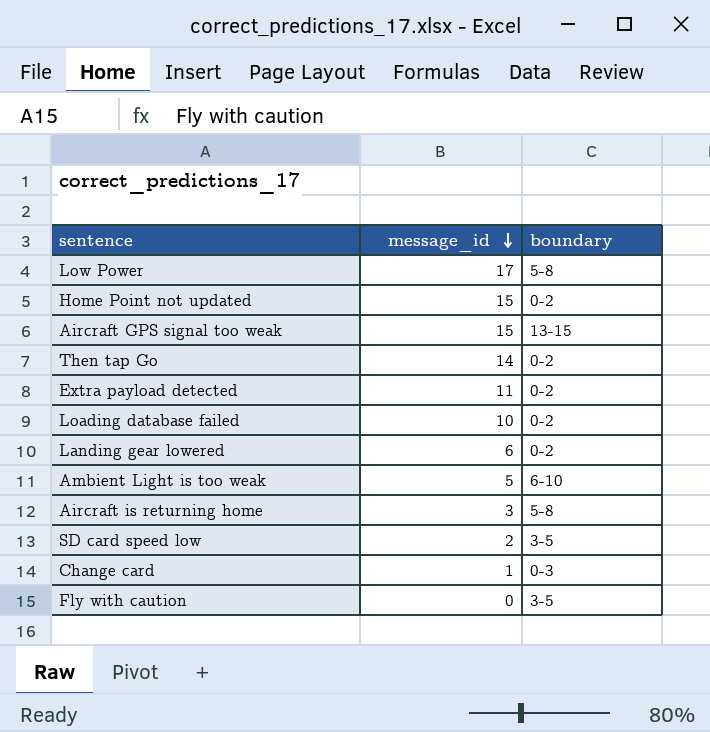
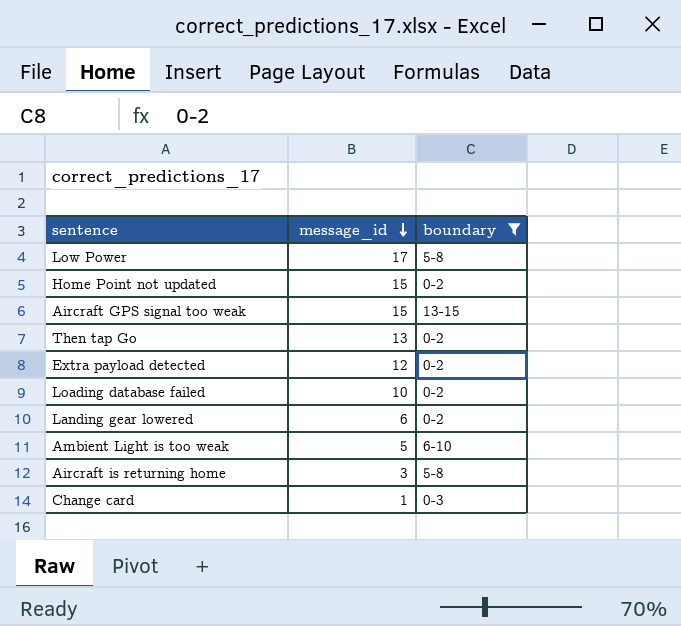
filter: none -> boundary != 3-5
Then tap Go | message_id: 14 -> 13
Extra payload detected | message_id: 11 -> 12

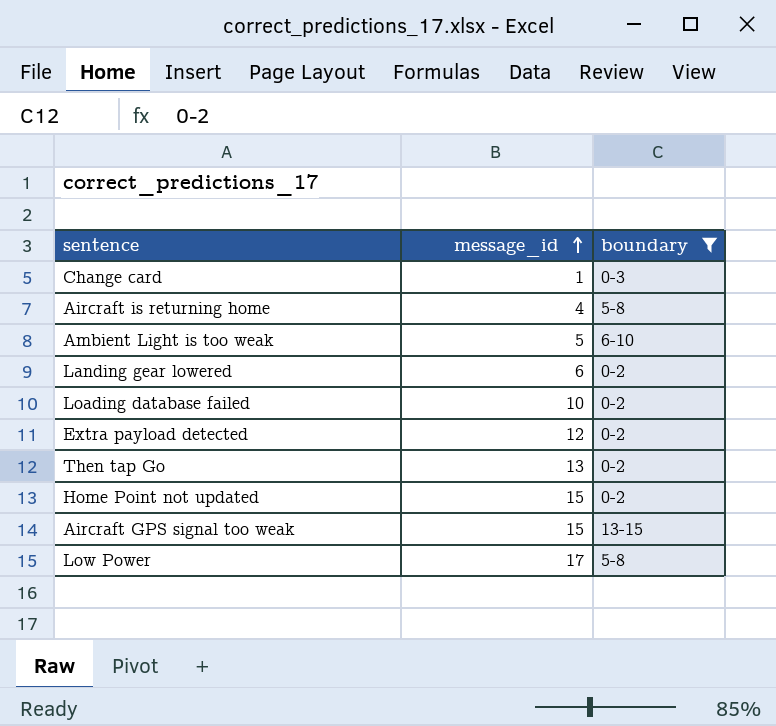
row order: message_id descending -> message_id ascending
Aircraft is returning home | message_id: 3 -> 4

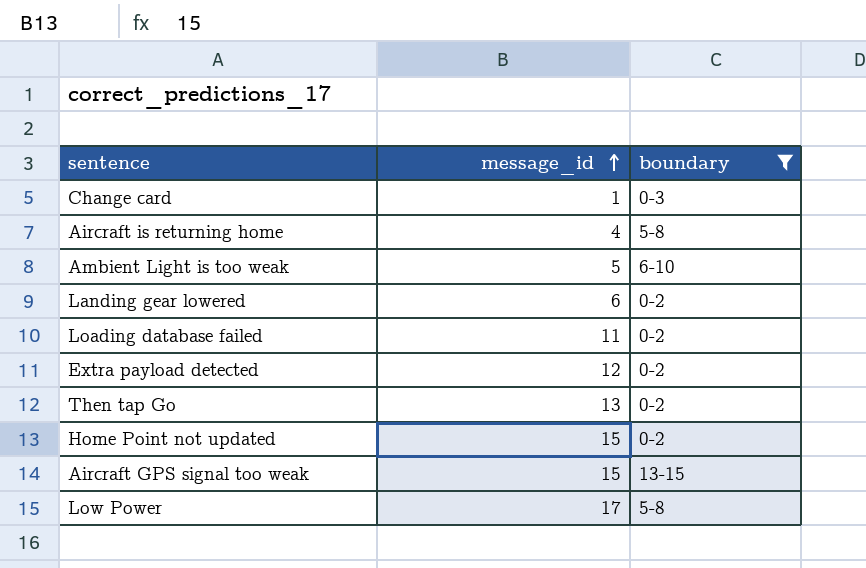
Loading database failed | message_id: 10 -> 11

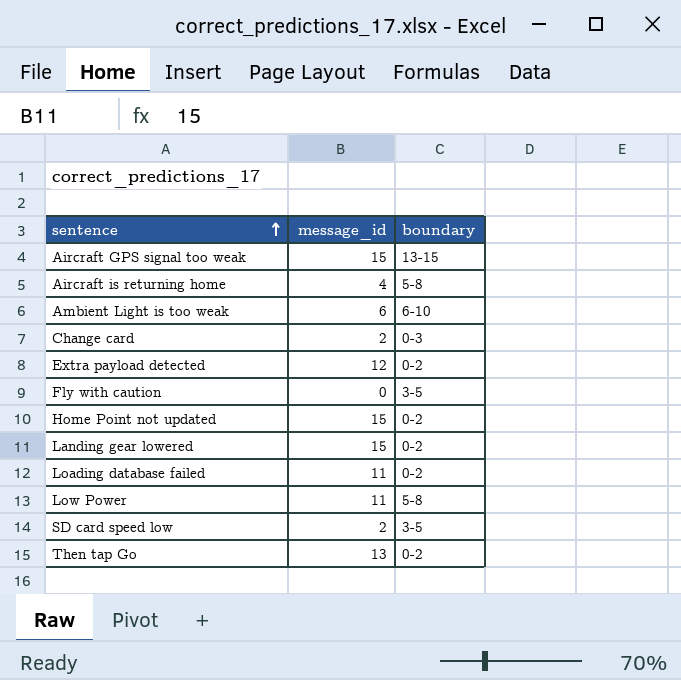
filter: boundary != 3-5 -> none
row order: message_id ascending -> sentence ascending
Ambient Light is too weak | message_id: 5 -> 6
Change card | message_id: 1 -> 2
Landing gear lowered | message_id: 6 -> 15
Low Power | message_id: 17 -> 11

